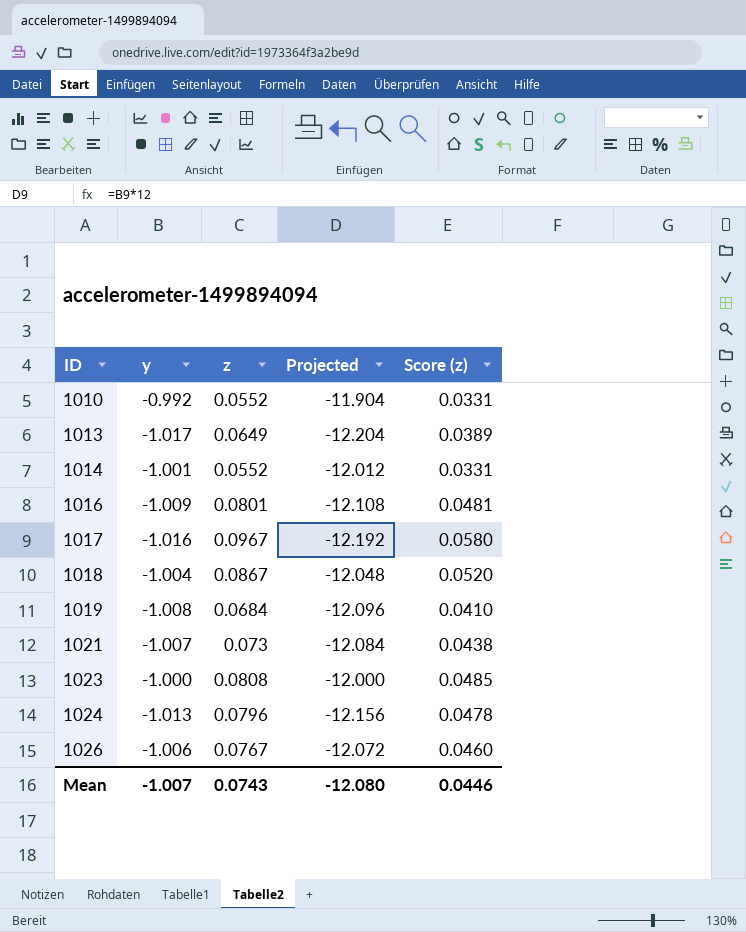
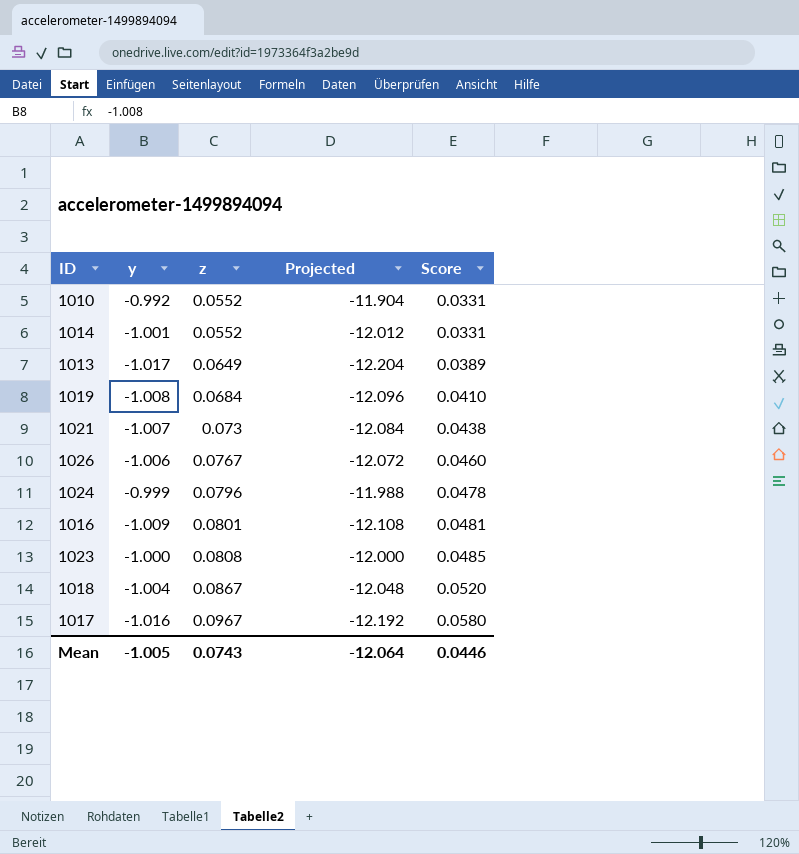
row order: ID ascending -> z ascending
column name: Score (z) -> Score
1024 | y: -1.013 -> -0.999
1024 | Projected: -12.156 -> -11.988
Mean | y: -1.007 -> -1.005
Mean | Projected: -12.080 -> -12.064

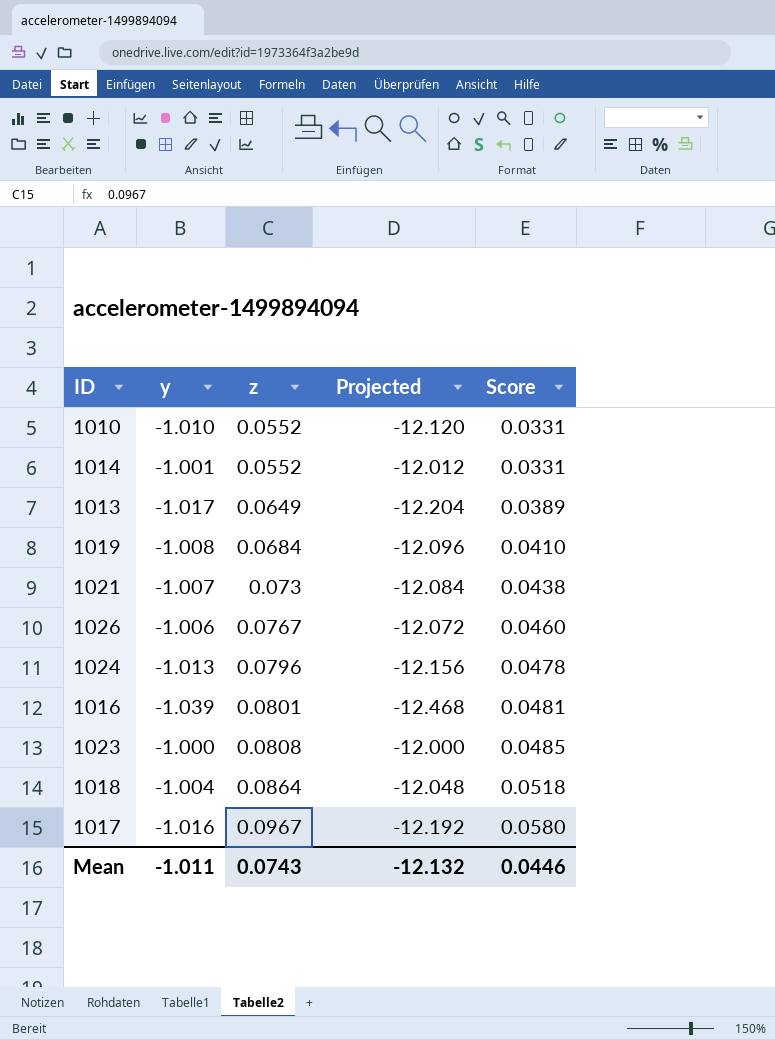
1010 | y: -0.992 -> -1.010
1010 | Projected: -11.904 -> -12.120
1024 | y: -0.999 -> -1.013
1024 | Projected: -11.988 -> -12.156
1016 | y: -1.009 -> -1.039
1016 | Projected: -12.108 -> -12.468
1018 | z: 0.0867 -> 0.0864
1018 | Score: 0.0520 -> 0.0518
Mean | y: -1.005 -> -1.011
Mean | Projected: -12.064 -> -12.132

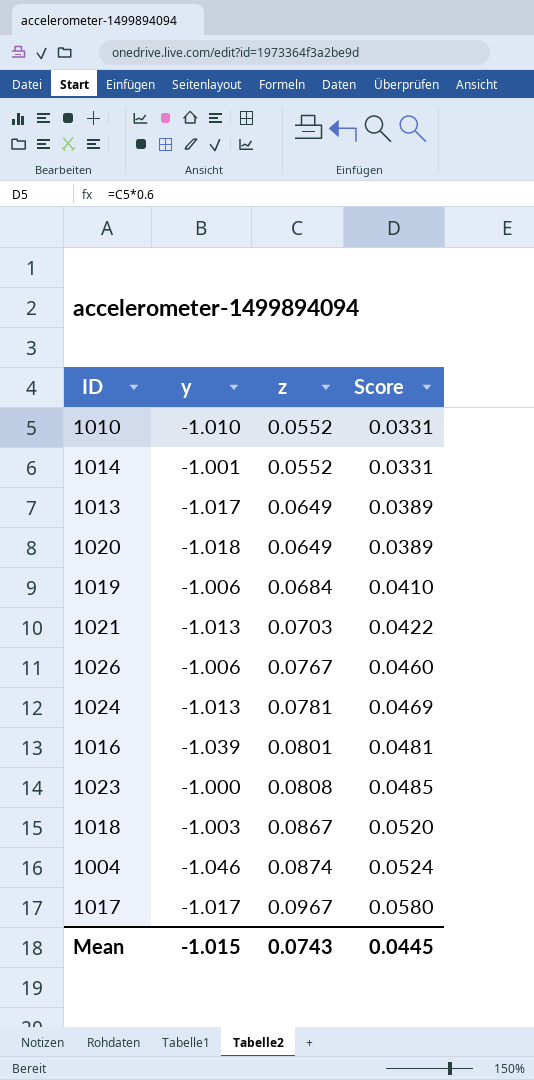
column Projected | formula: [y] * 12 -> none
row 1020: none -> -1.018 | 0.0649 | 0.0389
1019 | y: -1.008 -> -1.006
1021 | y: -1.007 -> -1.013
1021 | z: 0.073 -> 0.0703
1021 | Score: 0.0438 -> 0.0422
1024 | z: 0.0796 -> 0.0781
1024 | Score: 0.0478 -> 0.0469
1018 | y: -1.004 -> -1.003
1018 | z: 0.0864 -> 0.0867
1018 | Score: 0.0518 -> 0.0520
row 1004: none -> -1.046 | 0.0874 | 0.0524
1017 | y: -1.016 -> -1.017
Mean | y: -1.011 -> -1.015
Mean | Score: 0.0446 -> 0.0445

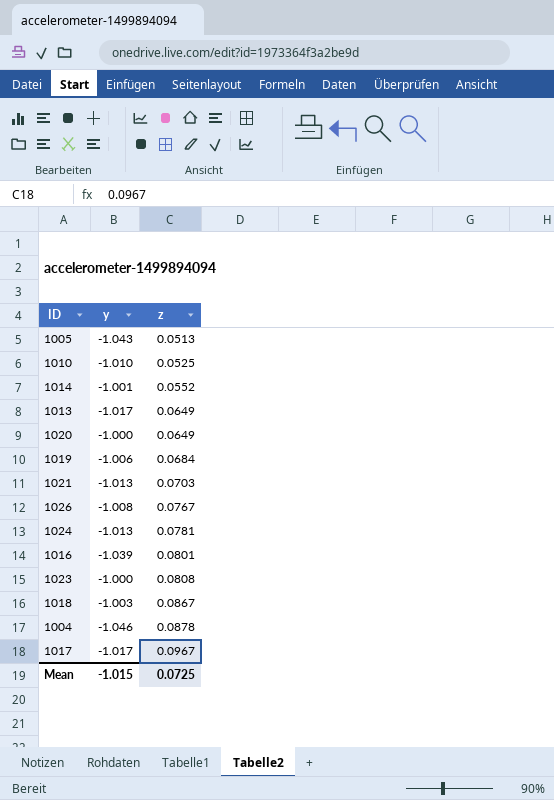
column Score | formula: [z] * 0.6 -> none
row 1005: none -> -1.043 | 0.0513
1010 | z: 0.0552 -> 0.0525
1020 | y: -1.018 -> -1.000
1026 | y: -1.006 -> -1.008
1004 | z: 0.0874 -> 0.0878
Mean | z: 0.0743 -> 0.0725

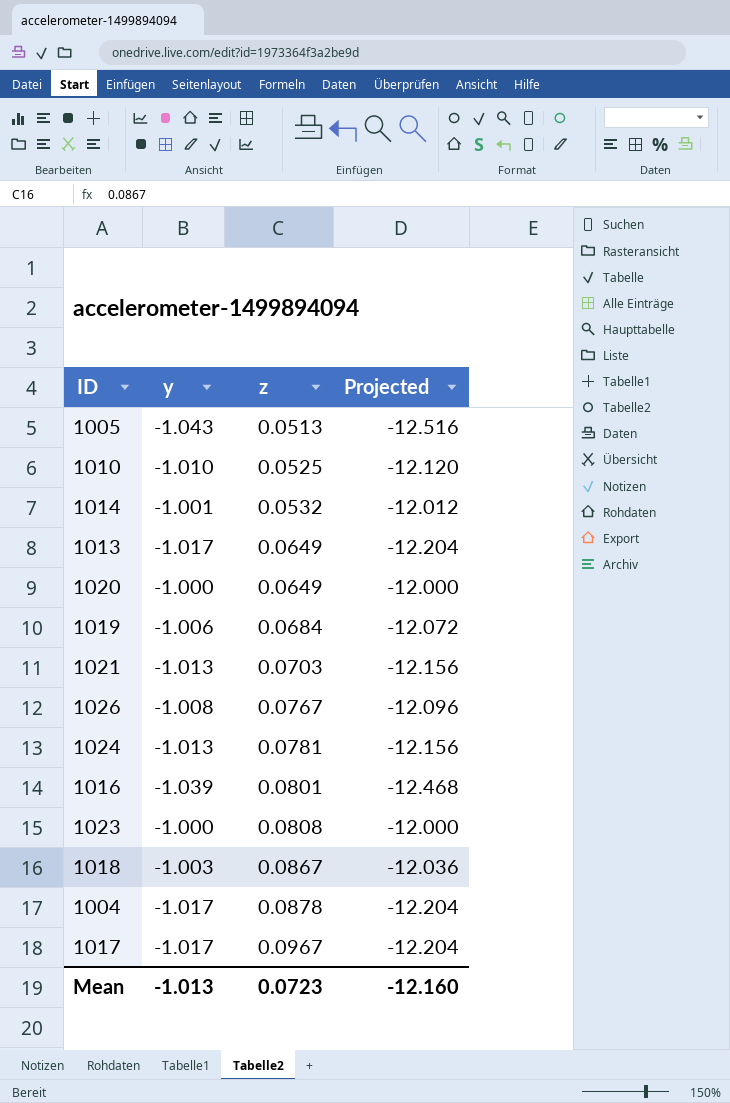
column Projected | formula: none -> [y] * 12
1014 | z: 0.0552 -> 0.0532
1004 | y: -1.046 -> -1.017
Mean | y: -1.015 -> -1.013
Mean | z: 0.0725 -> 0.0723

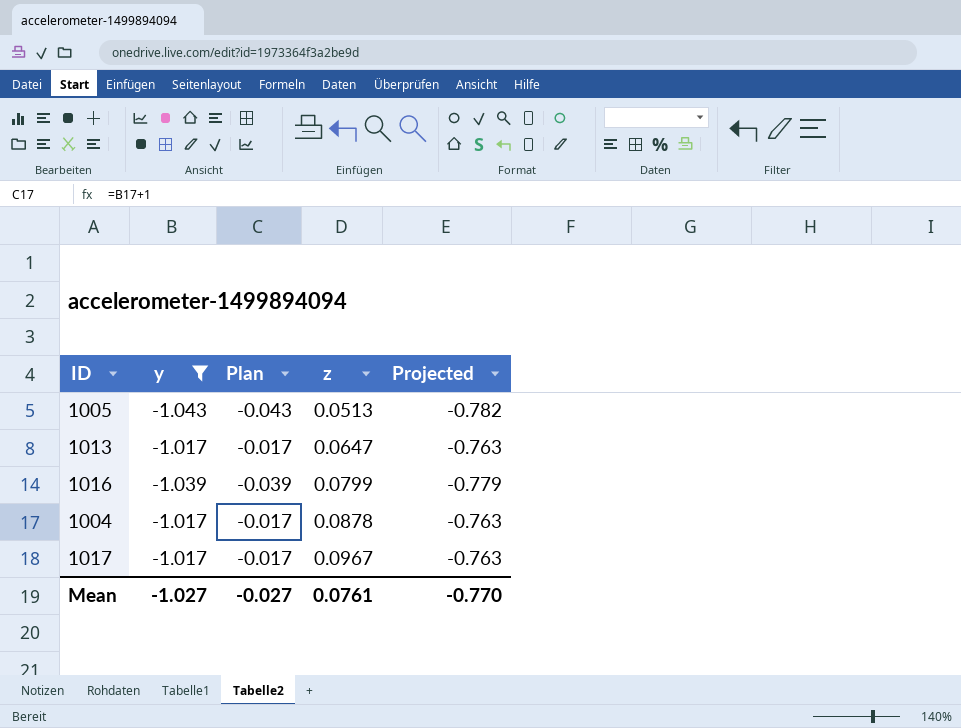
filter: none -> y <= -1.017
column Plan | formula: none -> [y] + 1
column Projected | formula: [y] * 12 -> [y] * 0.75
1013 | z: 0.0649 -> 0.0647
1016 | z: 0.0801 -> 0.0799
Mean | y: -1.013 -> -1.027
Mean | z: 0.0723 -> 0.0761
Mean | Projected: -12.160 -> -0.770

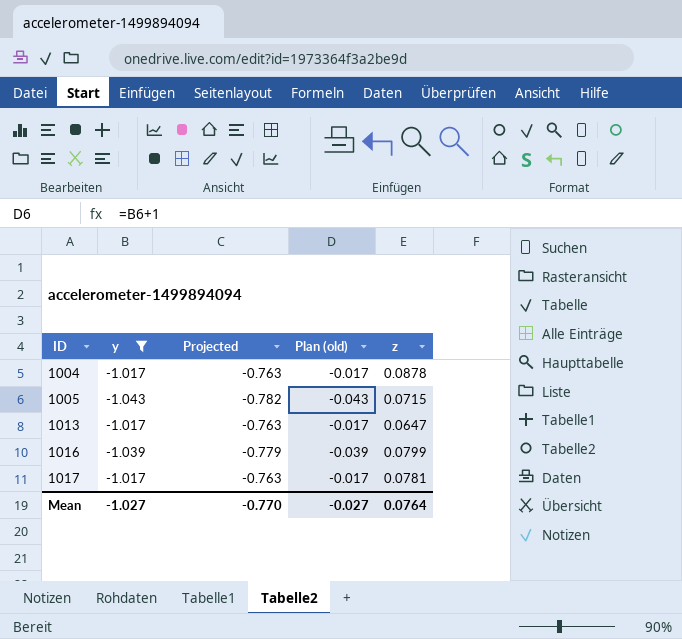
row order: z ascending -> ID ascending
column Projected | position: 5 -> 3
column name: Plan -> Plan (old)
1005 | z: 0.0513 -> 0.0715
1017 | z: 0.0967 -> 0.0781
Mean | z: 0.0761 -> 0.0764

